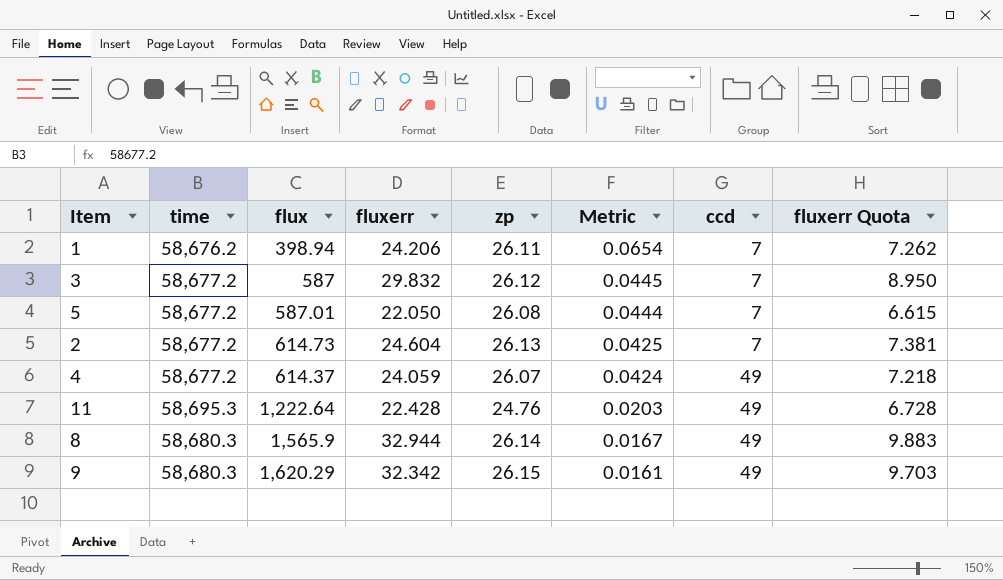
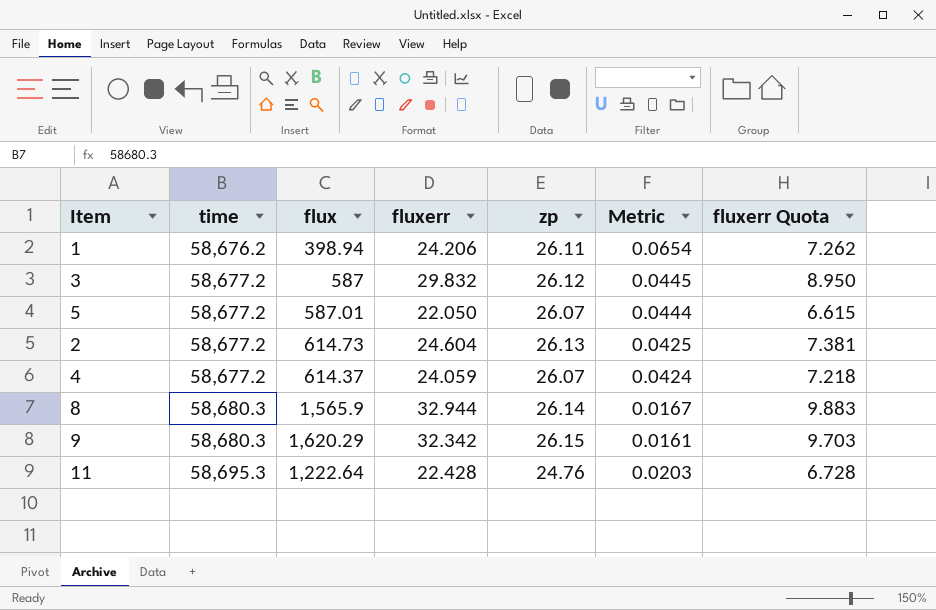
row order: Metric descending -> time ascending
column ccd | position: 7 -> none
5 | zp: 26.08 -> 26.07

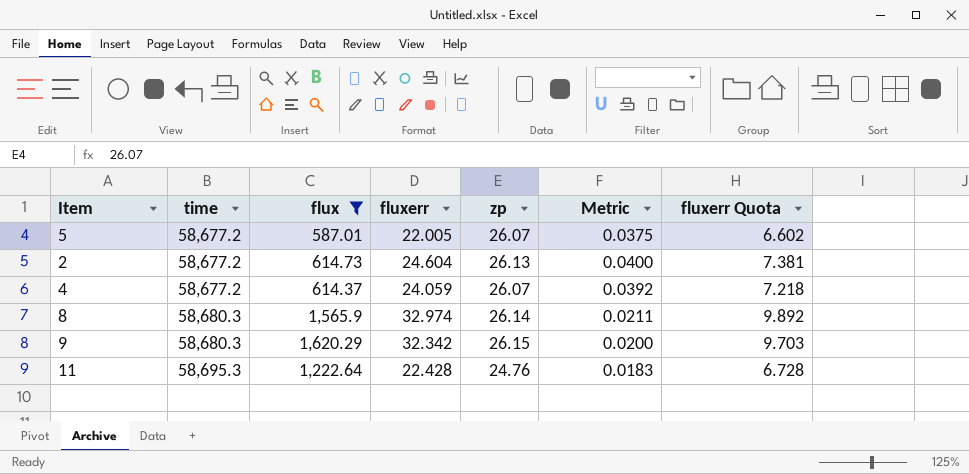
filter: none -> flux >= 587.01
column Metric | formula: [zp] / [flux] -> [fluxerr] / [flux]
5 | fluxerr: 22.050 -> 22.005
5 | fluxerr Quota: 6.615 -> 6.602
8 | fluxerr: 32.944 -> 32.974
8 | fluxerr Quota: 9.883 -> 9.892

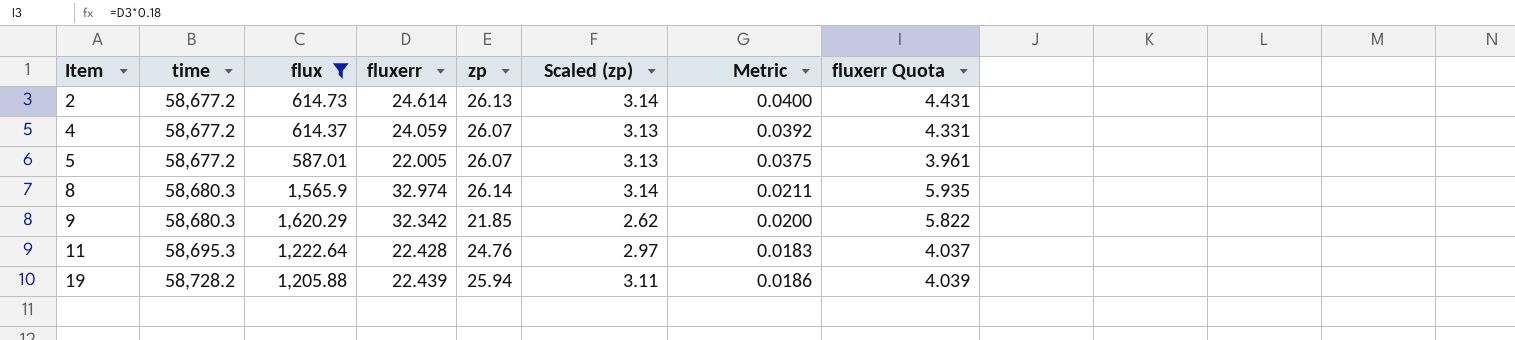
row order: time ascending -> Item ascending
column Scaled (zp) | formula: none -> [zp] * 0.12
column fluxerr Quota | formula: [fluxerr] * 0.3 -> [fluxerr] * 0.18
2 | fluxerr: 24.604 -> 24.614
9 | zp: 26.15 -> 21.85
row 19: none -> 58,728.2 | 1,205.88 | 22.439 | 25.94 | 3.11 | 0.0186 | 4.039

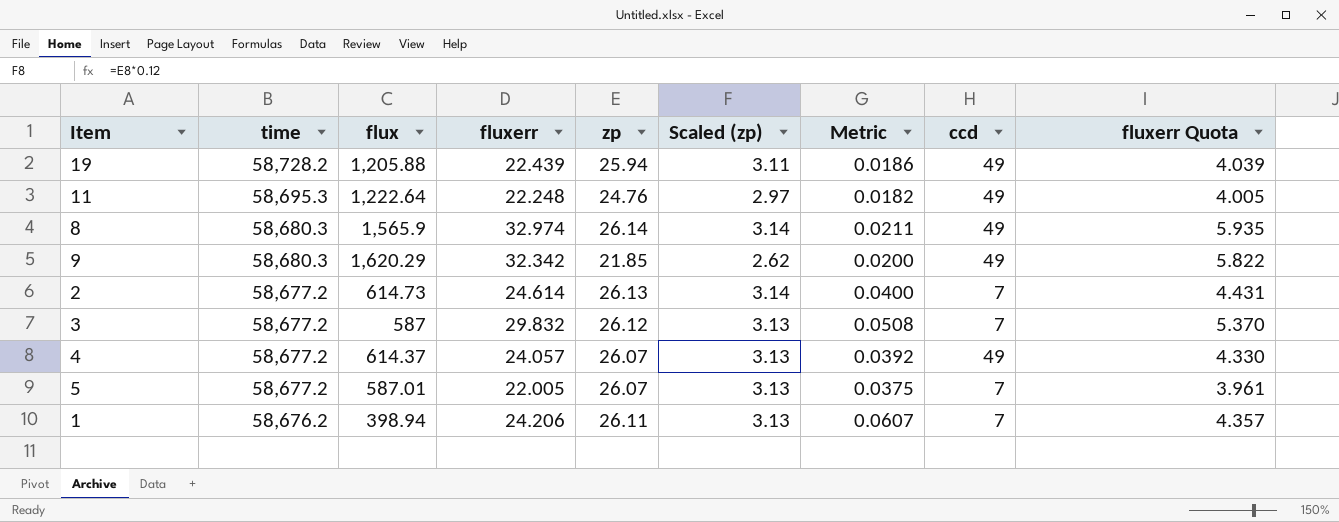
filter: flux >= 587.01 -> none
row order: Item ascending -> time descending
column ccd | position: none -> 8
11 | fluxerr: 22.428 -> 22.248
11 | Metric: 0.0183 -> 0.0182
11 | fluxerr Quota: 4.037 -> 4.005
4 | fluxerr: 24.059 -> 24.057
4 | fluxerr Quota: 4.331 -> 4.330

